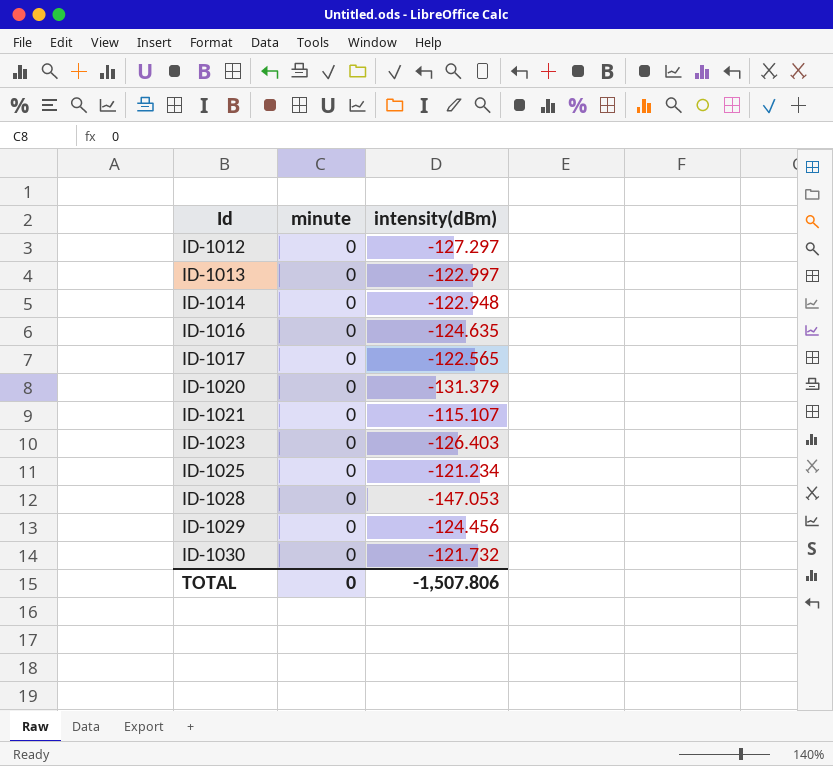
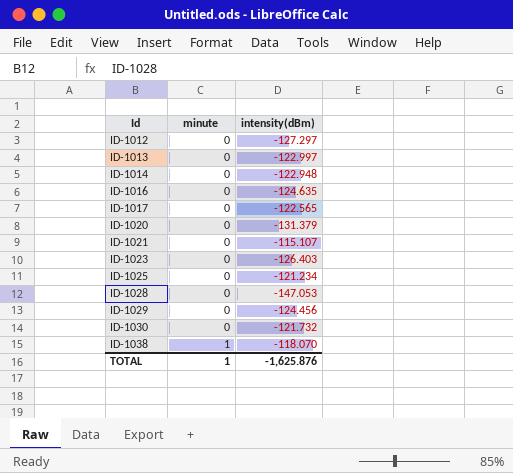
row ID-1038: none -> 1 | -118.070
TOTAL | minute: 0 -> 1
TOTAL | intensity(dBm): -1,507.806 -> -1,625.876

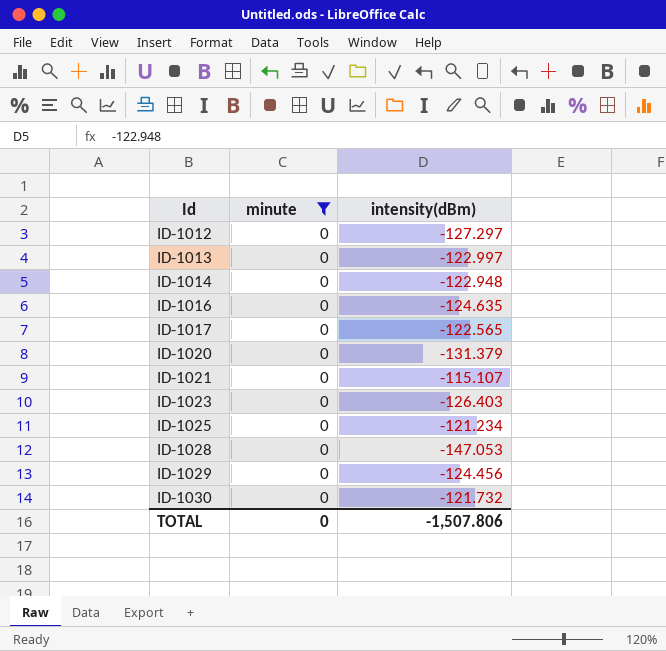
filter: none -> minute = 0
TOTAL | minute: 1 -> 0
TOTAL | intensity(dBm): -1,625.876 -> -1,507.806

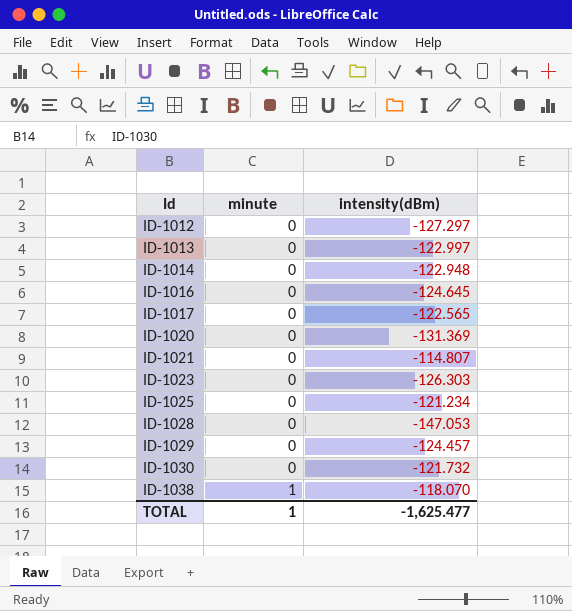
filter: minute = 0 -> none
ID-1016 | intensity(dBm): -124.635 -> -124.645
ID-1020 | intensity(dBm): -131.379 -> -131.369
ID-1021 | intensity(dBm): -115.107 -> -114.807
ID-1023 | intensity(dBm): -126.403 -> -126.303
ID-1029 | intensity(dBm): -124.456 -> -124.457
TOTAL | minute: 0 -> 1
TOTAL | intensity(dBm): -1,507.806 -> -1,625.477

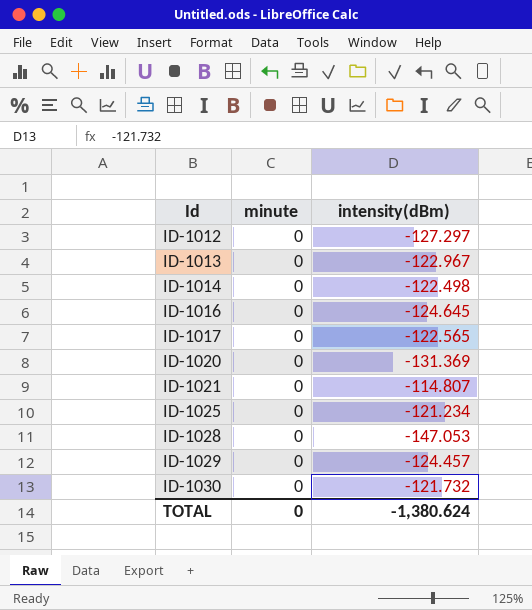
row ID-1023: 0 | -126.303 -> none
row ID-1038: 1 | -118.070 -> none
ID-1013 | intensity(dBm): -122.997 -> -122.967
ID-1014 | intensity(dBm): -122.948 -> -122.498
TOTAL | minute: 1 -> 0
TOTAL | intensity(dBm): -1,625.477 -> -1,380.624

